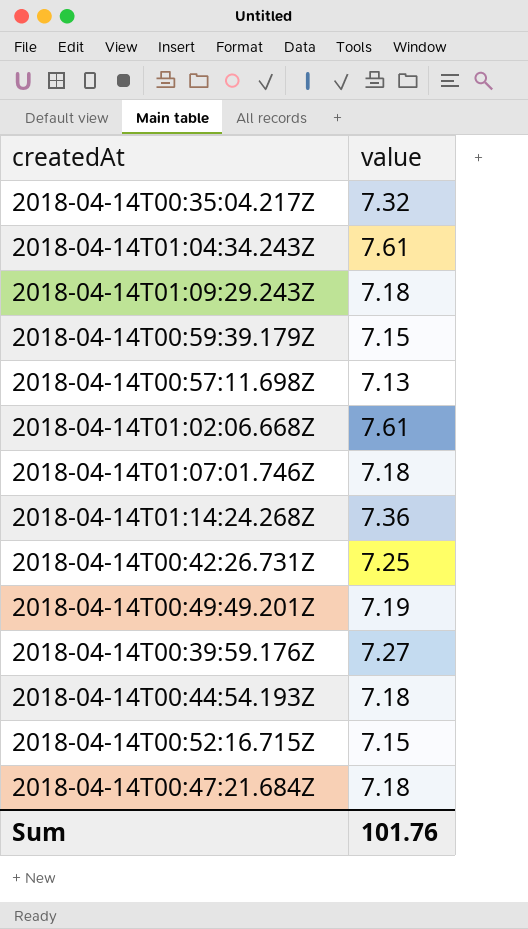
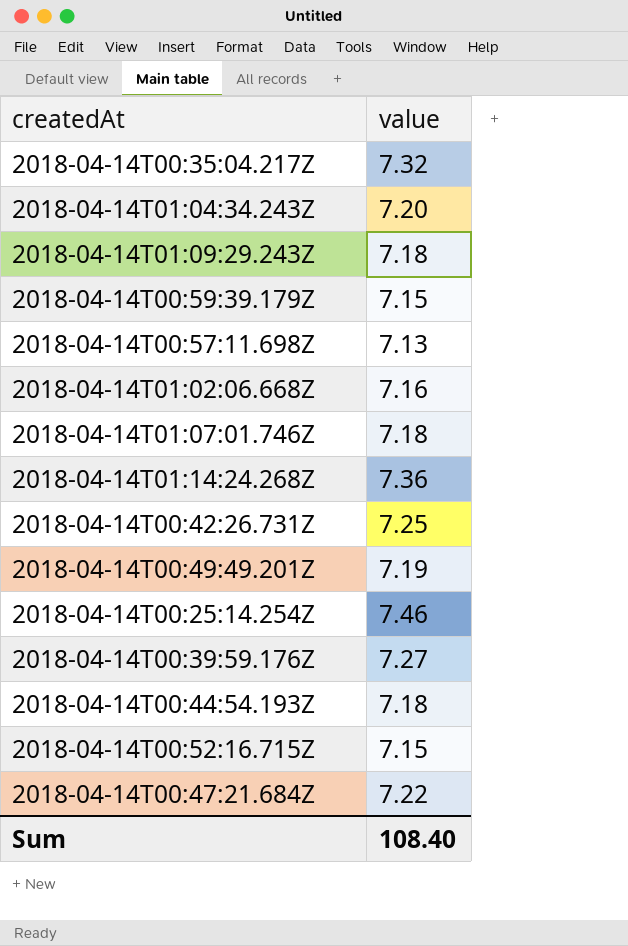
2018-04-14T01:04:34.243Z | value: 7.61 -> 7.20
2018-04-14T01:02:06.668Z | value: 7.61 -> 7.16
row 2018-04-14T00:25:14.254Z: none -> 7.46
2018-04-14T00:47:21.684Z | value: 7.18 -> 7.22
Sum | value: 101.76 -> 108.40

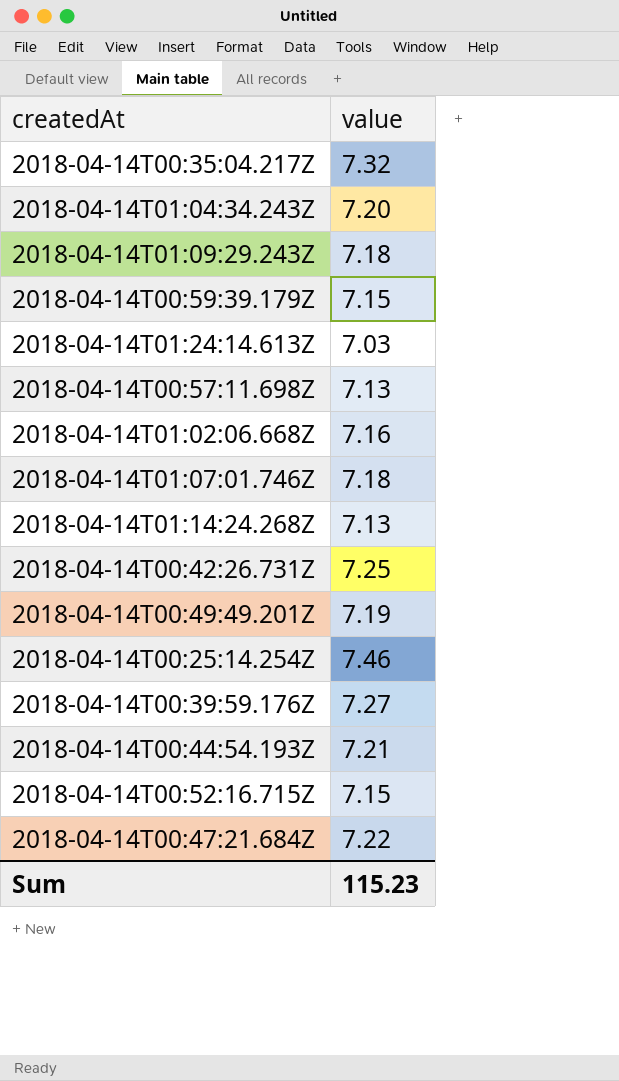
row 2018-04-14T01:24:14.613Z: none -> 7.03
2018-04-14T01:14:24.268Z | value: 7.36 -> 7.13
2018-04-14T00:44:54.193Z | value: 7.18 -> 7.21
Sum | value: 108.40 -> 115.23

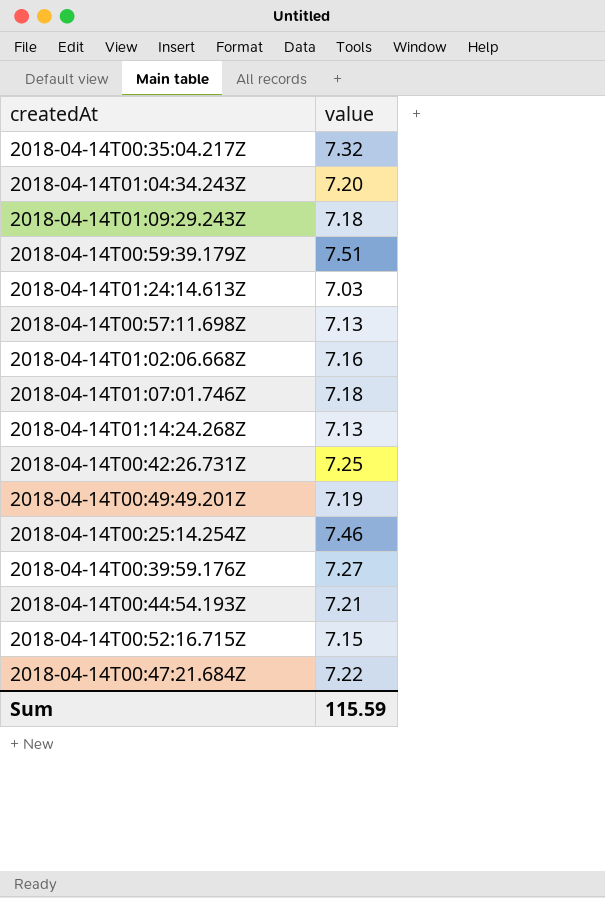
2018-04-14T00:59:39.179Z | value: 7.15 -> 7.51
Sum | value: 115.23 -> 115.59

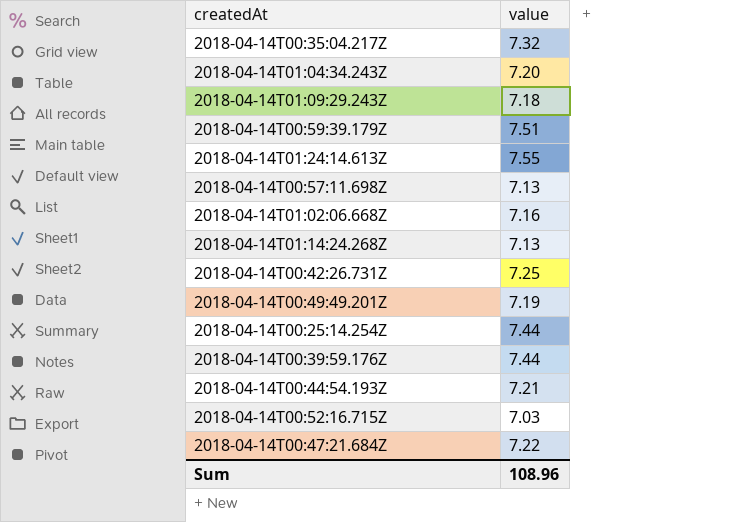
row 2018-04-14T01:07:01.746Z: 7.18 -> none
2018-04-14T01:24:14.613Z | value: 7.03 -> 7.55
2018-04-14T00:25:14.254Z | value: 7.46 -> 7.44
2018-04-14T00:39:59.176Z | value: 7.27 -> 7.44
2018-04-14T00:52:16.715Z | value: 7.15 -> 7.03
Sum | value: 115.59 -> 108.96

